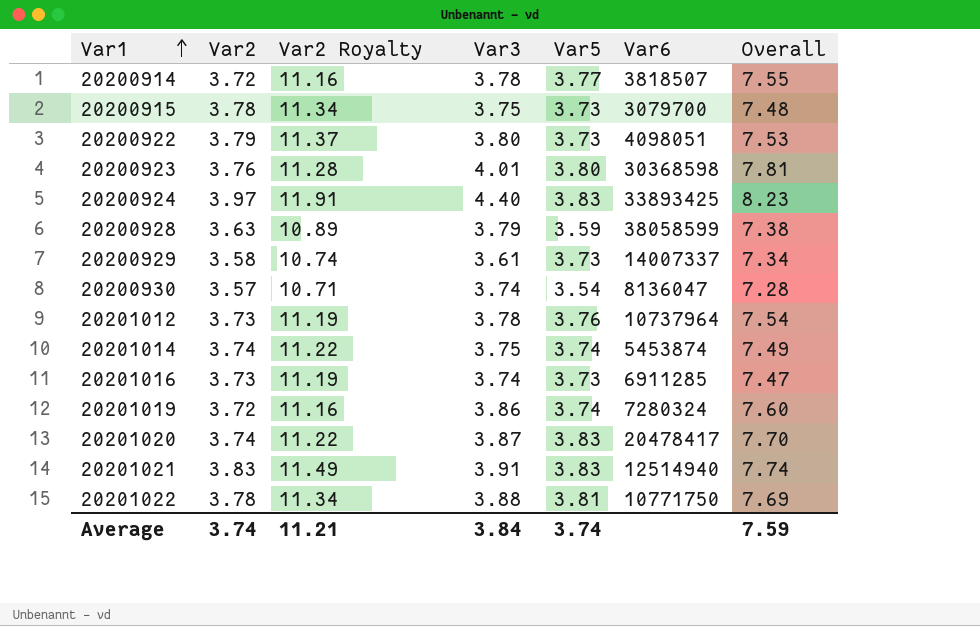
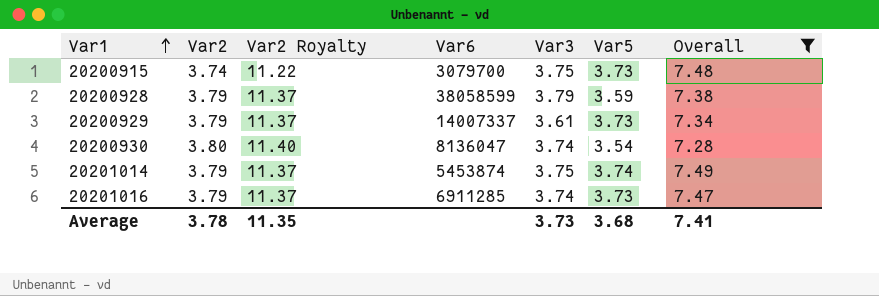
filter: none -> Overall <= 7.49
column Var6 | position: 6 -> 4
20200915 | Var2: 3.78 -> 3.74
20200915 | Var2 Royalty: 11.34 -> 11.22
20200928 | Var2: 3.63 -> 3.79
20200928 | Var2 Royalty: 10.89 -> 11.37
20200929 | Var2: 3.58 -> 3.79
20200929 | Var2 Royalty: 10.74 -> 11.37
20200930 | Var2: 3.57 -> 3.80
20200930 | Var2 Royalty: 10.71 -> 11.40
20201014 | Var2: 3.74 -> 3.79
20201014 | Var2 Royalty: 11.22 -> 11.37
20201016 | Var2: 3.73 -> 3.79
20201016 | Var2 Royalty: 11.19 -> 11.37
Average | Var2: 3.74 -> 3.78
Average | Var2 Royalty: 11.21 -> 11.35
Average | Var3: 3.84 -> 3.73
Average | Var5: 3.74 -> 3.68
Average | Overall: 7.59 -> 7.41

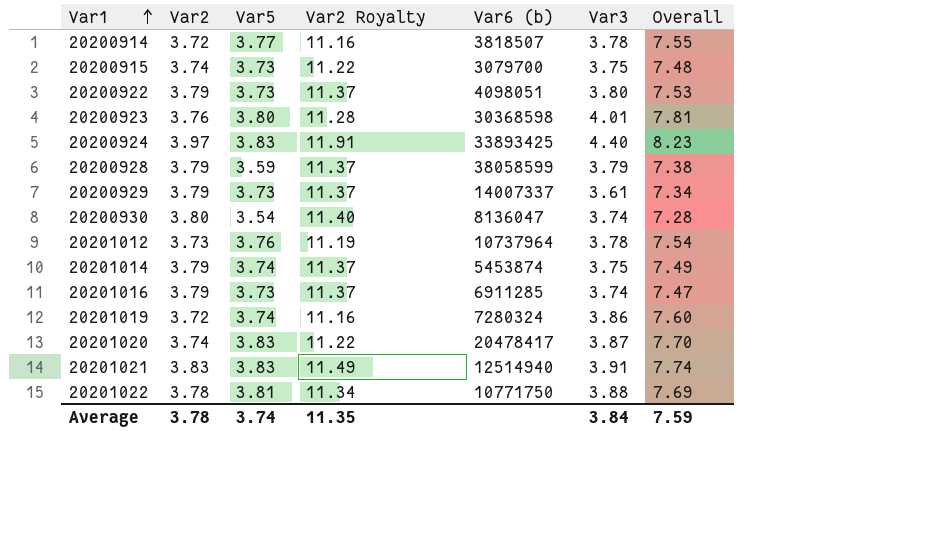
filter: Overall <= 7.49 -> none
column Var5 | position: 6 -> 3
column name: Var6 -> Var6 (b)
Average | Var5: 3.68 -> 3.74
Average | Var3: 3.73 -> 3.84
Average | Overall: 7.41 -> 7.59

